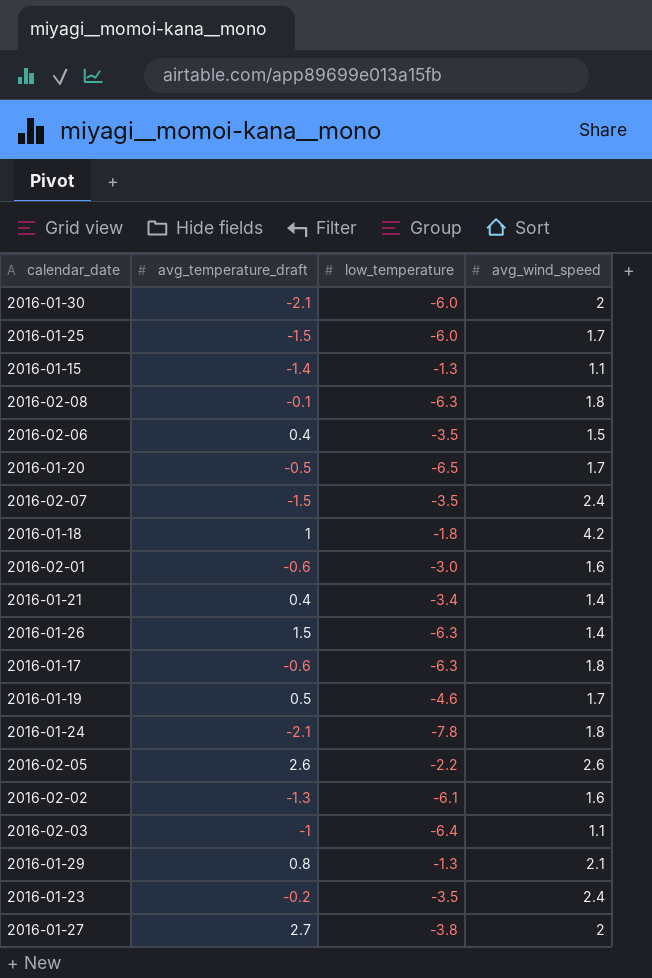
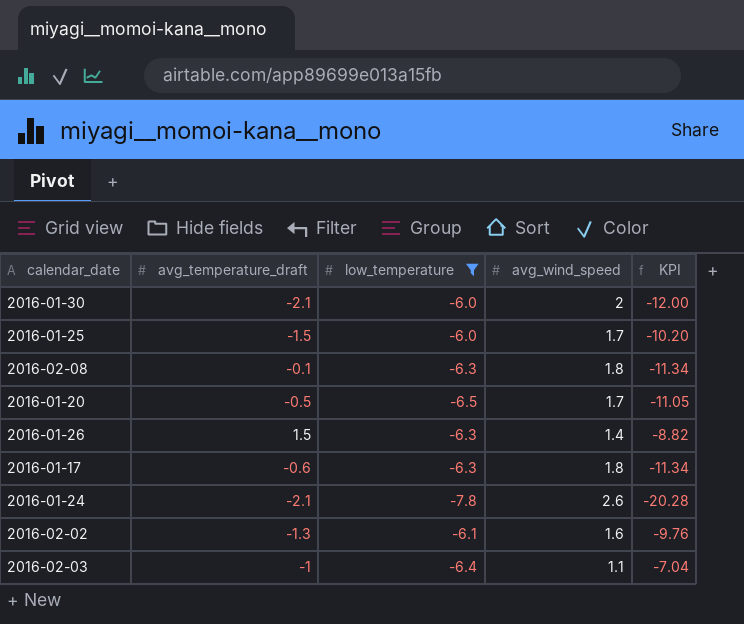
filter: none -> low_temperature <= -6.0
column KPI | formula: none -> [low_temperature] * [avg_wind_speed]
2016-01-24 | avg_wind_speed: 1.8 -> 2.6

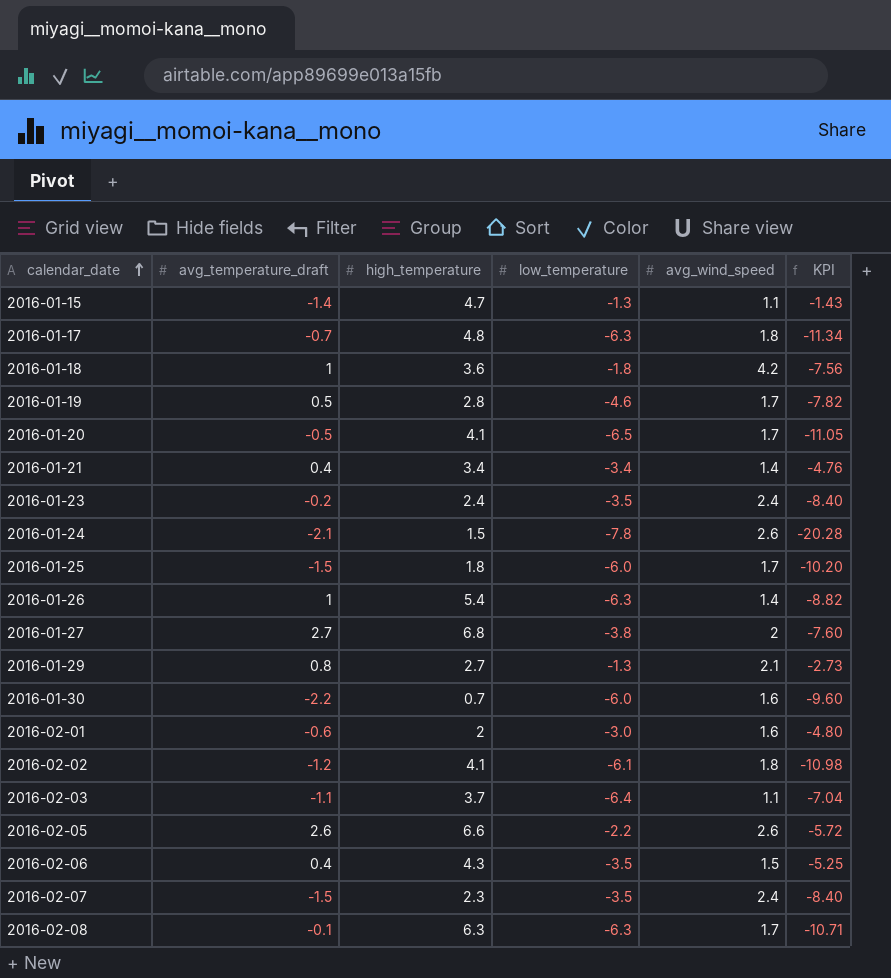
filter: low_temperature <= -6.0 -> none
row order: none -> calendar_date ascending
column high_temperature | position: none -> 3
2016-01-17 | avg_temperature_draft: -0.6 -> -0.7
2016-01-26 | avg_temperature_draft: 1.5 -> 1
2016-01-30 | avg_temperature_draft: -2.1 -> -2.2
2016-01-30 | avg_wind_speed: 2 -> 1.6
2016-01-30 | KPI: -12.00 -> -9.60
2016-02-02 | avg_temperature_draft: -1.3 -> -1.2
2016-02-02 | avg_wind_speed: 1.6 -> 1.8
2016-02-02 | KPI: -9.76 -> -10.98
2016-02-03 | avg_temperature_draft: -1 -> -1.1
2016-02-08 | avg_wind_speed: 1.8 -> 1.7
2016-02-08 | KPI: -11.34 -> -10.71

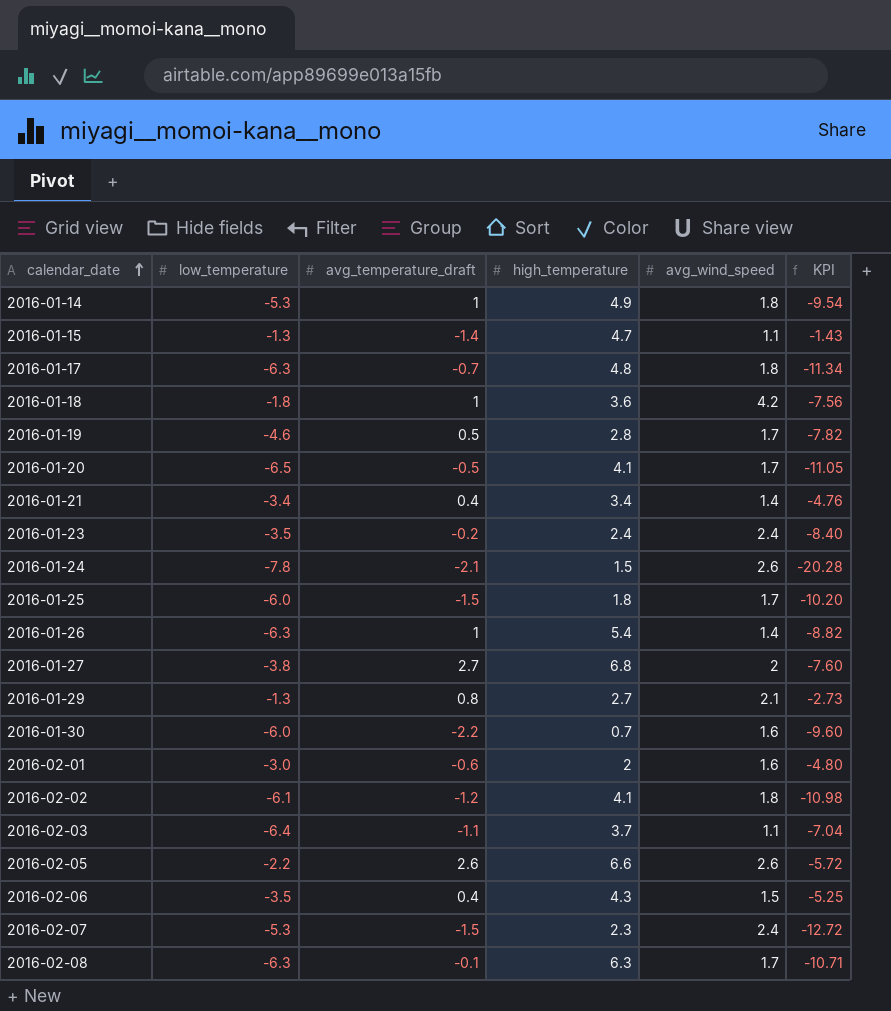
column low_temperature | position: 4 -> 2
row 2016-01-14: none -> -5.3 | 1 | 4.9 | 1.8 | -9.54
2016-02-07 | low_temperature: -3.5 -> -5.3
2016-02-07 | KPI: -8.40 -> -12.72

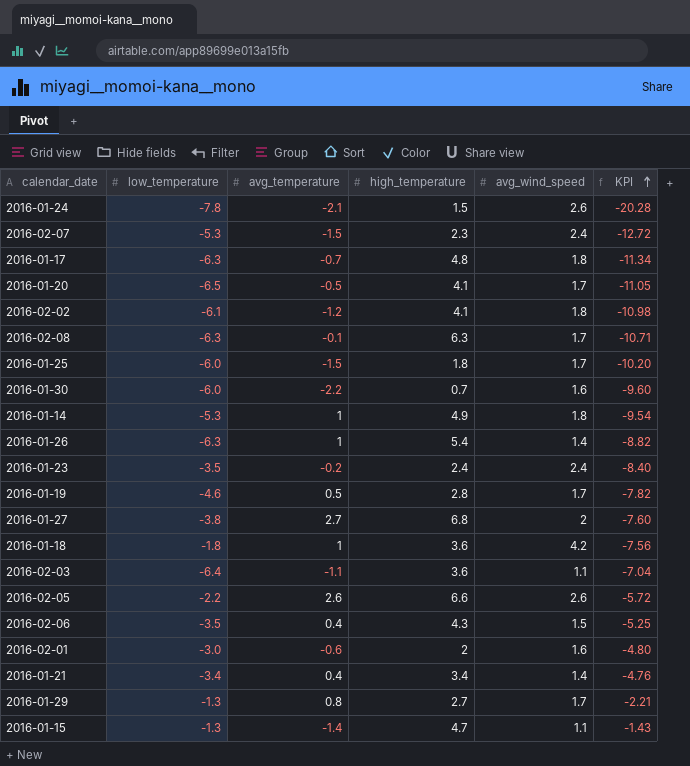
row order: calendar_date ascending -> KPI ascending
column name: avg_temperature_draft -> avg_temperature
2016-02-03 | high_temperature: 3.7 -> 3.6
2016-01-29 | avg_wind_speed: 2.1 -> 1.7
2016-01-29 | KPI: -2.73 -> -2.21

